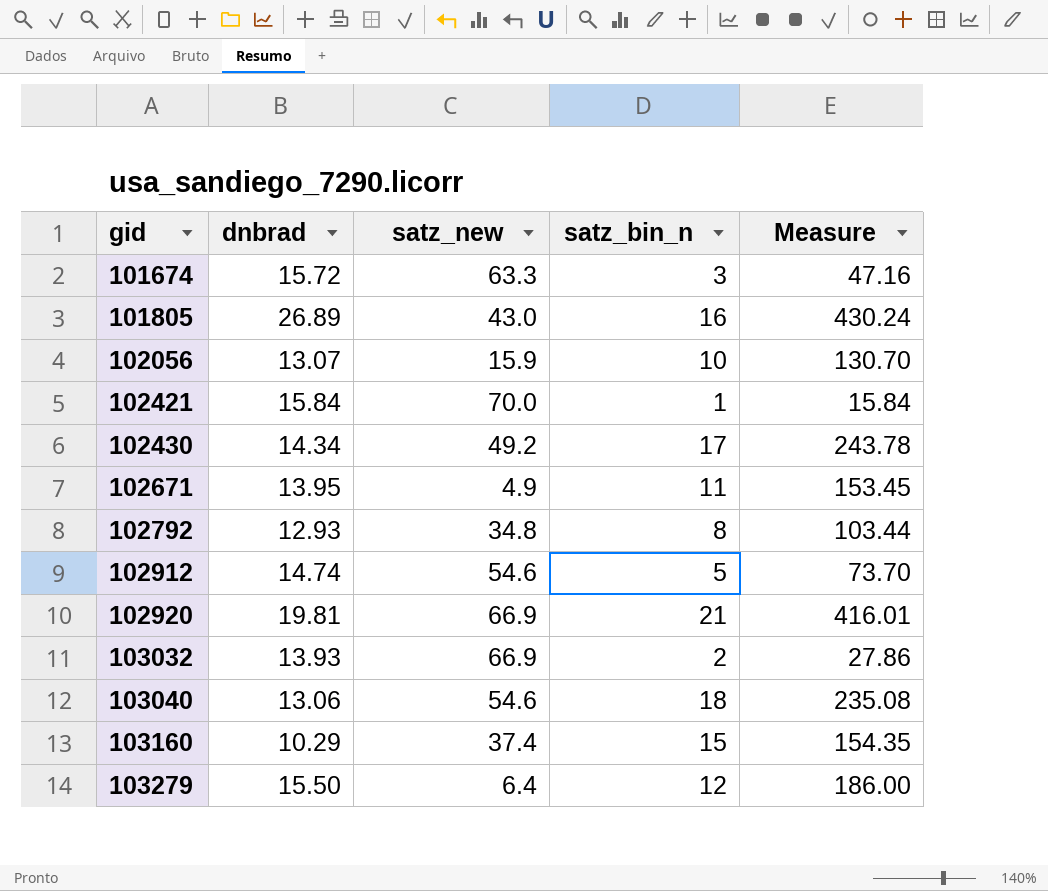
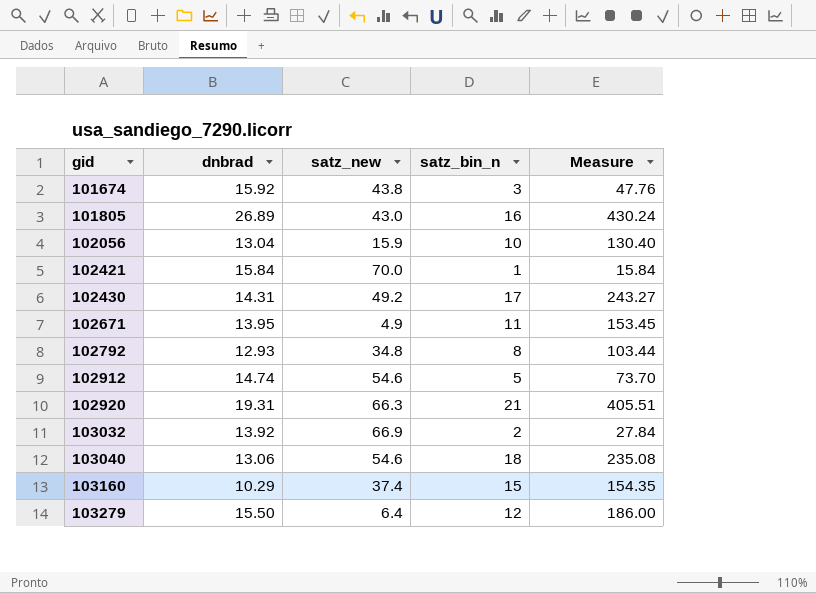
101674 | dnbrad: 15.72 -> 15.92
101674 | satz_new: 63.3 -> 43.8
101674 | Measure: 47.16 -> 47.76
102056 | dnbrad: 13.07 -> 13.04
102056 | Measure: 130.70 -> 130.40
102430 | dnbrad: 14.34 -> 14.31
102430 | Measure: 243.78 -> 243.27
102920 | dnbrad: 19.81 -> 19.31
102920 | satz_new: 66.9 -> 66.3
102920 | Measure: 416.01 -> 405.51
103032 | dnbrad: 13.93 -> 13.92
103032 | Measure: 27.86 -> 27.84

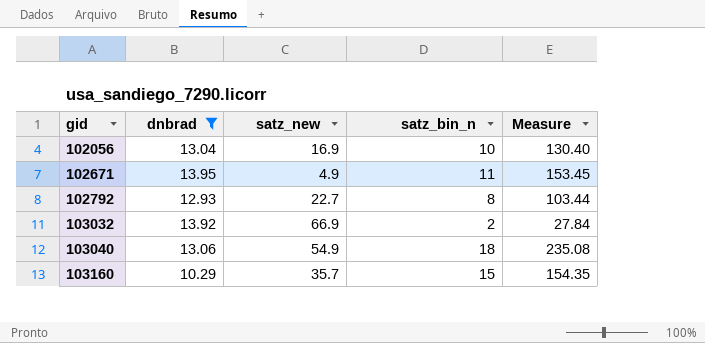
filter: none -> dnbrad <= 13.95
102056 | satz_new: 15.9 -> 16.9
102792 | satz_new: 34.8 -> 22.7
103040 | satz_new: 54.6 -> 54.9
103160 | satz_new: 37.4 -> 35.7

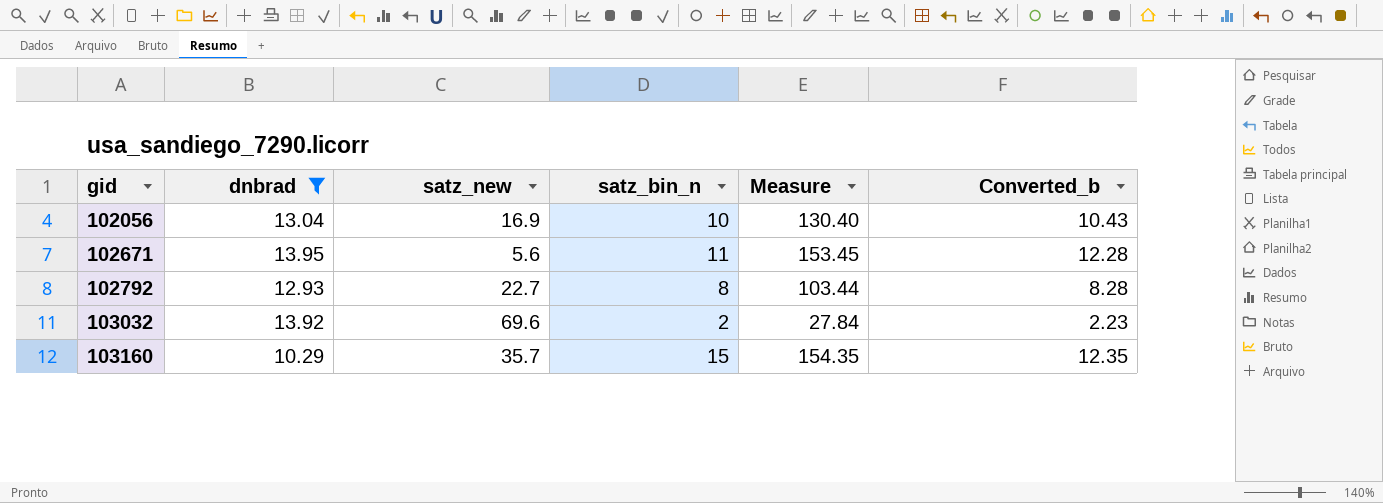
column Converted_b | formula: none -> [Measure] * 0.08
row 103040: 13.06 | 54.9 | 18 | 235.08 -> none
102671 | satz_new: 4.9 -> 5.6
103032 | satz_new: 66.9 -> 69.6

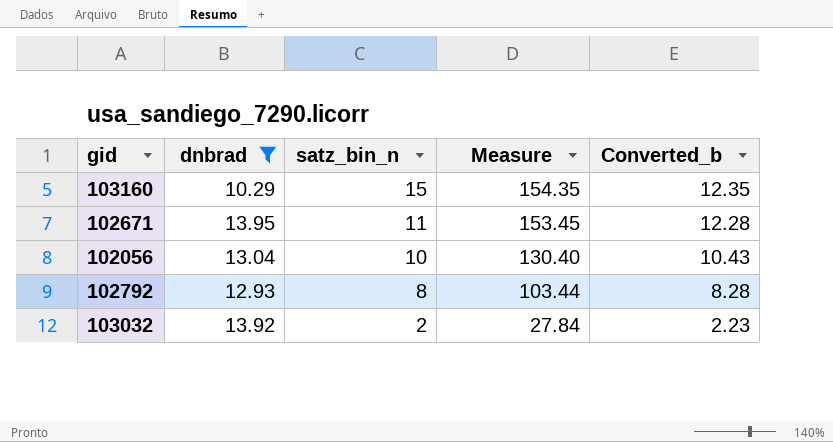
row order: gid ascending -> satz_bin_n descending
column satz_new | position: 3 -> none

